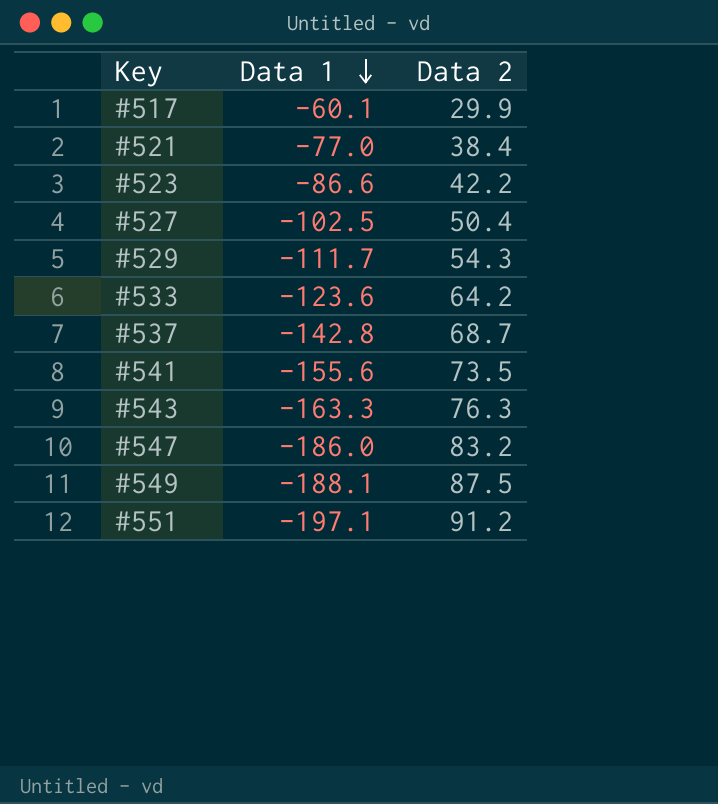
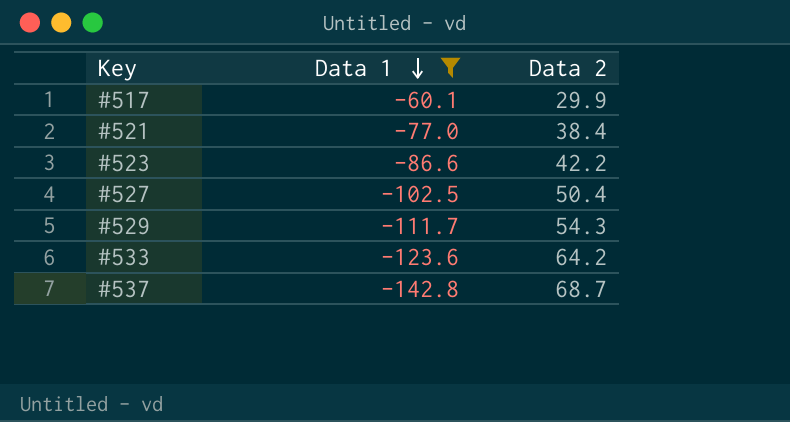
filter: none -> Data 1 >= -142.8

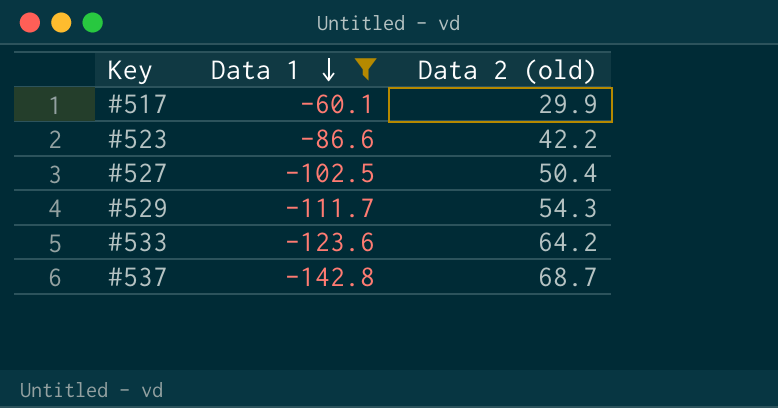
column name: Data 2 -> Data 2 (old)
row #521: -77.0 | 38.4 -> none

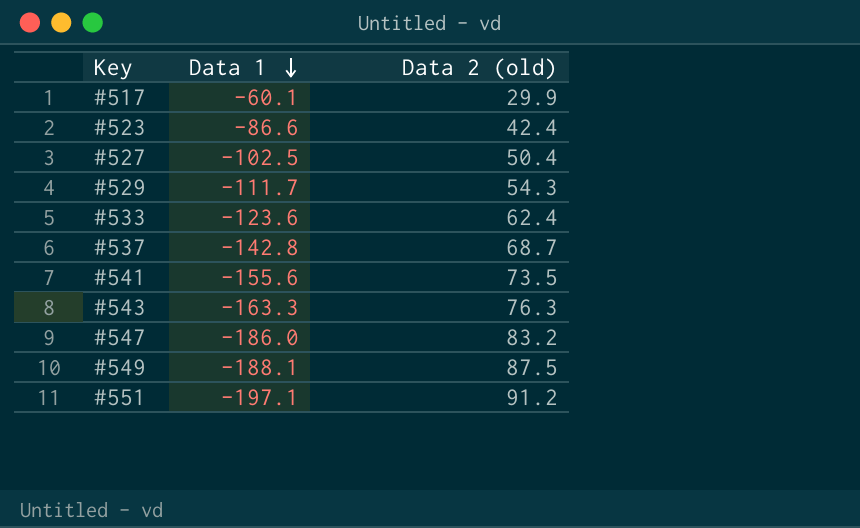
filter: Data 1 >= -142.8 -> none
#523 | Data 2 (old): 42.2 -> 42.4
#533 | Data 2 (old): 64.2 -> 62.4

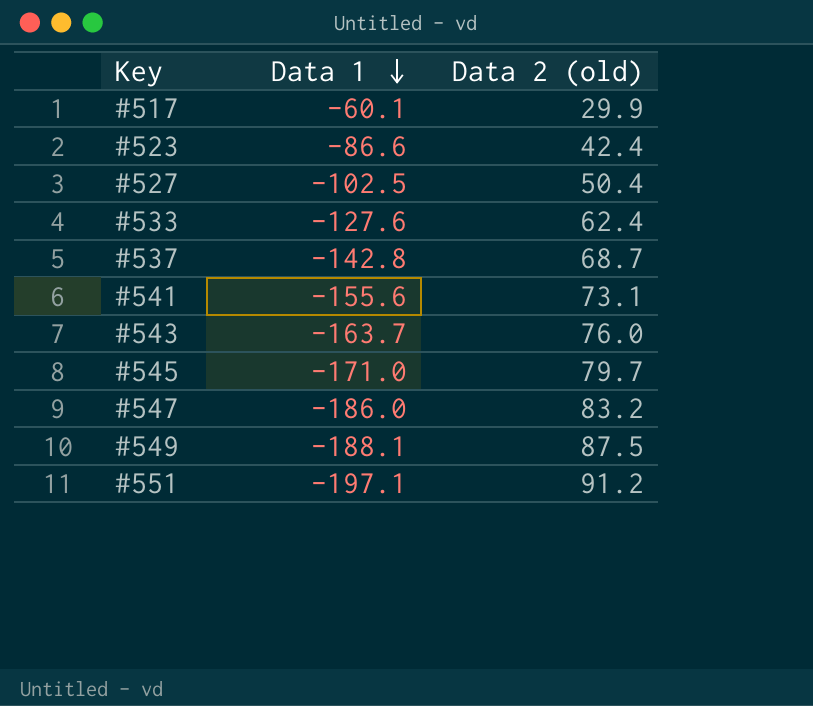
row #529: -111.7 | 54.3 -> none
#533 | Data 1: -123.6 -> -127.6
#541 | Data 2 (old): 73.5 -> 73.1
#543 | Data 1: -163.3 -> -163.7
#543 | Data 2 (old): 76.3 -> 76.0
row #545: none -> -171.0 | 79.7

